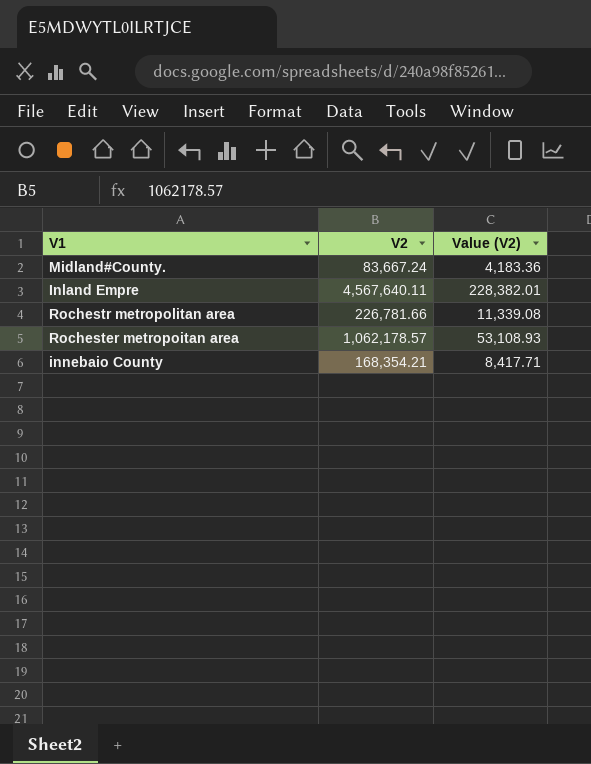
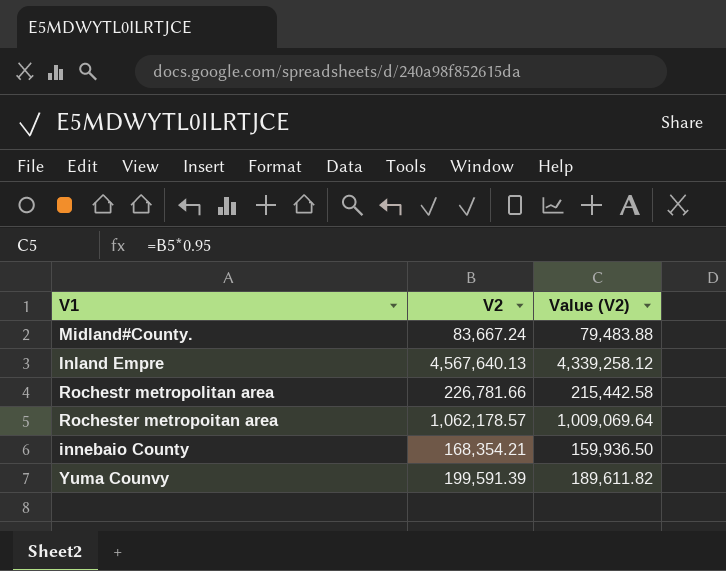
column Value (V2) | formula: [V2] * 0.05 -> [V2] * 0.95
Inland Empre | V2: 4,567,640.11 -> 4,567,640.13
row Yuma Counvy: none -> 199,591.39 | 189,611.82

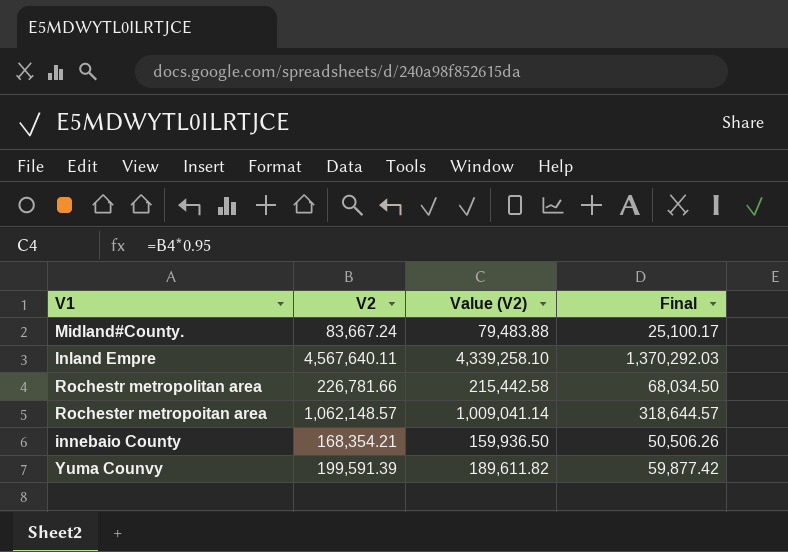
column Final | formula: none -> [V2] * 0.3
Inland Empre | V2: 4,567,640.13 -> 4,567,640.11
Inland Empre | Value (V2): 4,339,258.12 -> 4,339,258.10
Rochester metropoitan area | V2: 1,062,178.57 -> 1,062,148.57
Rochester metropoitan area | Value (V2): 1,009,069.64 -> 1,009,041.14

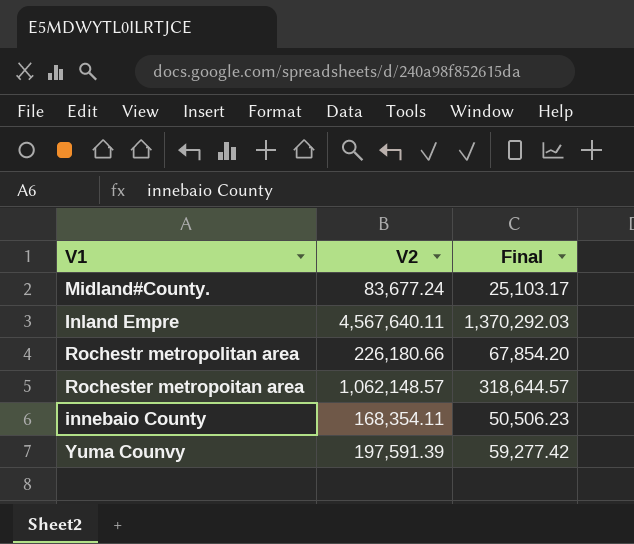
column Value (V2) | formula: [V2] * 0.95 -> none
Midland#County. | V2: 83,667.24 -> 83,677.24
Midland#County. | Final: 25,100.17 -> 25,103.17
Rochestr metropolitan area | V2: 226,781.66 -> 226,180.66
Rochestr metropolitan area | Final: 68,034.50 -> 67,854.20
innebaio County | V2: 168,354.21 -> 168,354.11
innebaio County | Final: 50,506.26 -> 50,506.23
Yuma Counvy | V2: 199,591.39 -> 197,591.39
Yuma Counvy | Final: 59,877.42 -> 59,277.42

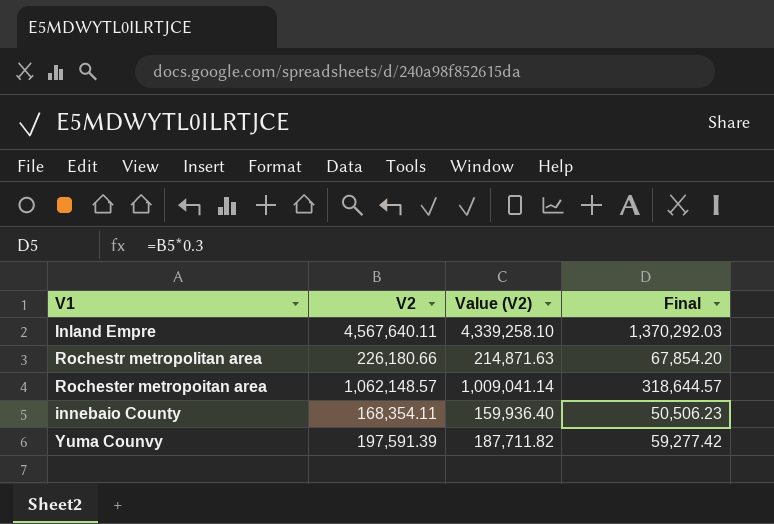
column Value (V2) | formula: none -> [V2] * 0.95
row Midland#County.: 83,677.24 | 25,103.17 -> none

